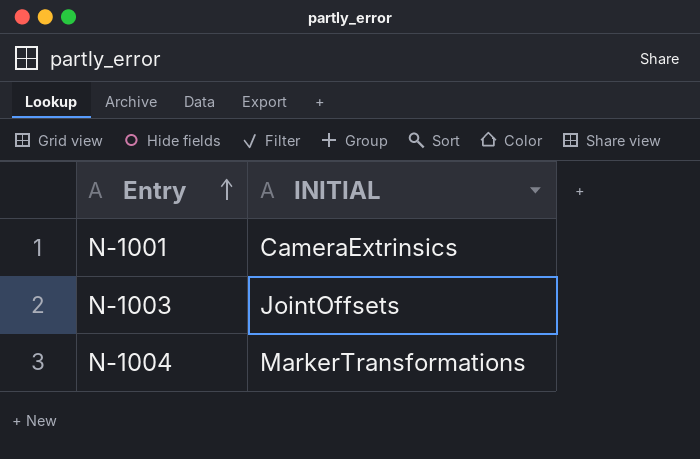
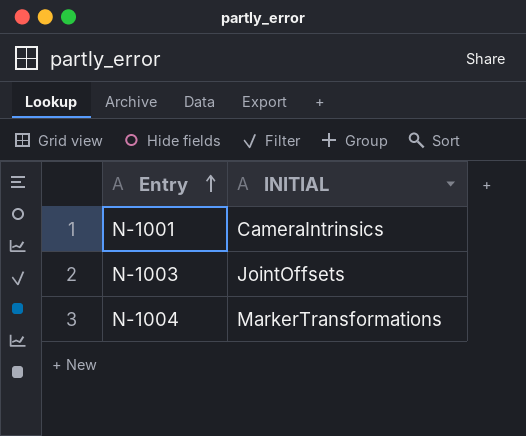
N-1001 | INITIAL: CameraExtrinsics -> CameraIntrinsics

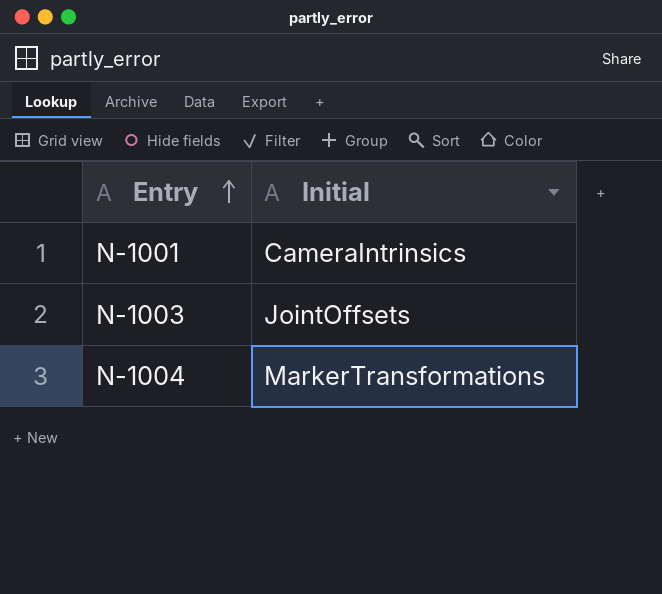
column name: INITIAL -> Initial

